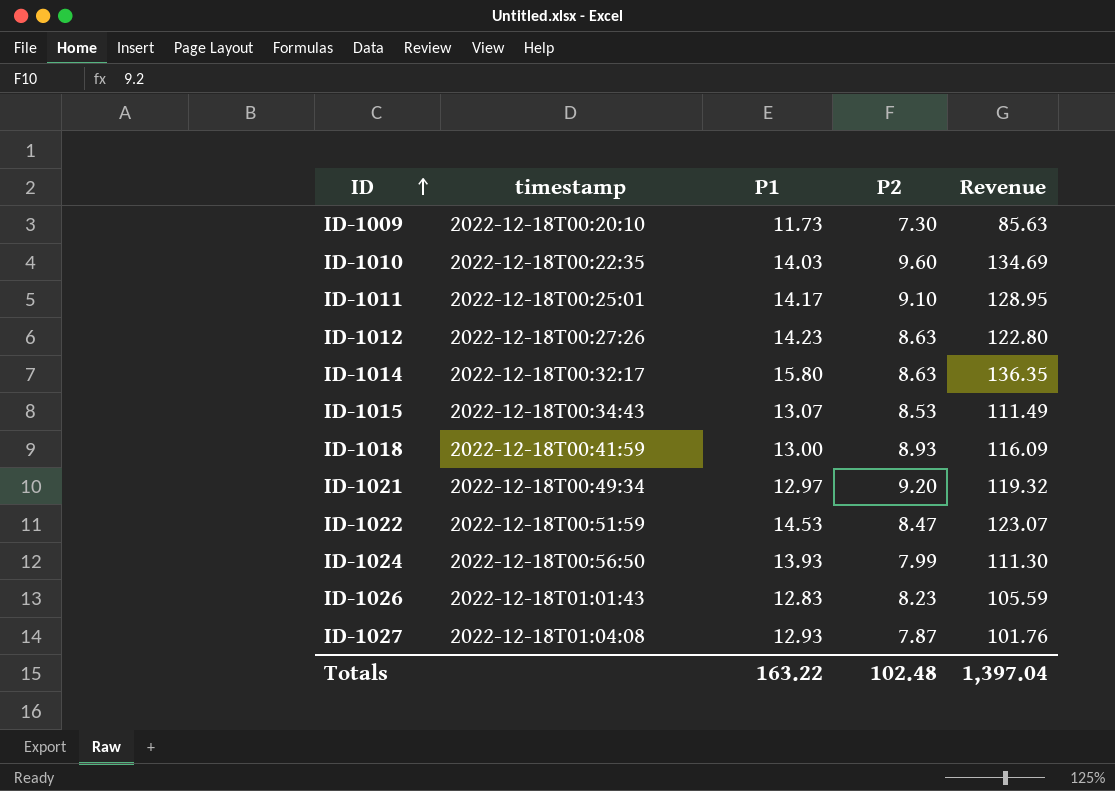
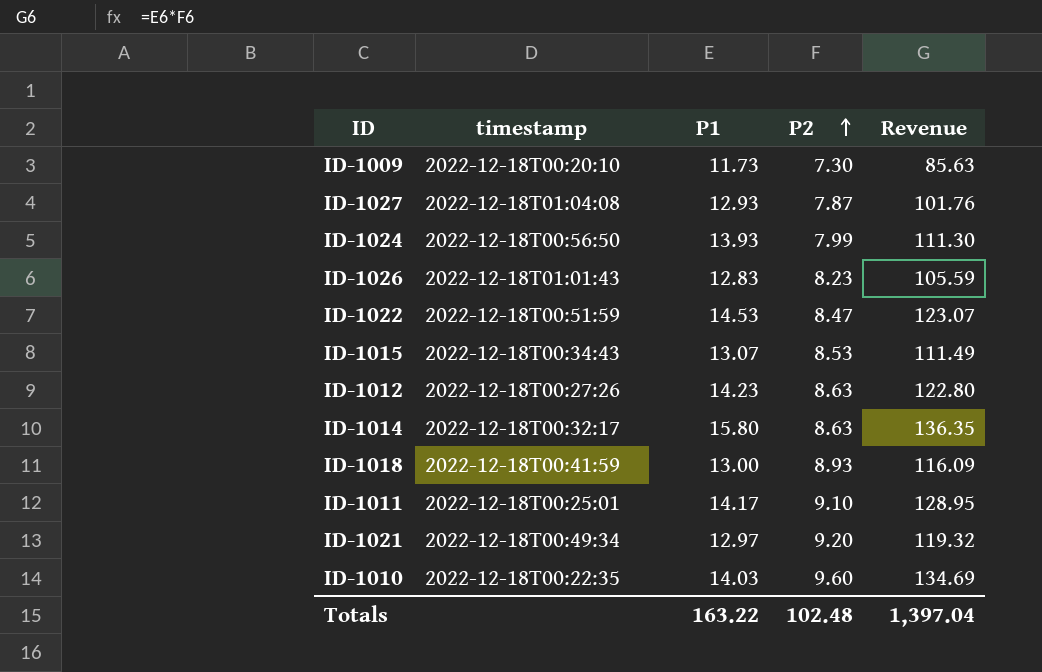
row order: ID ascending -> P2 ascending

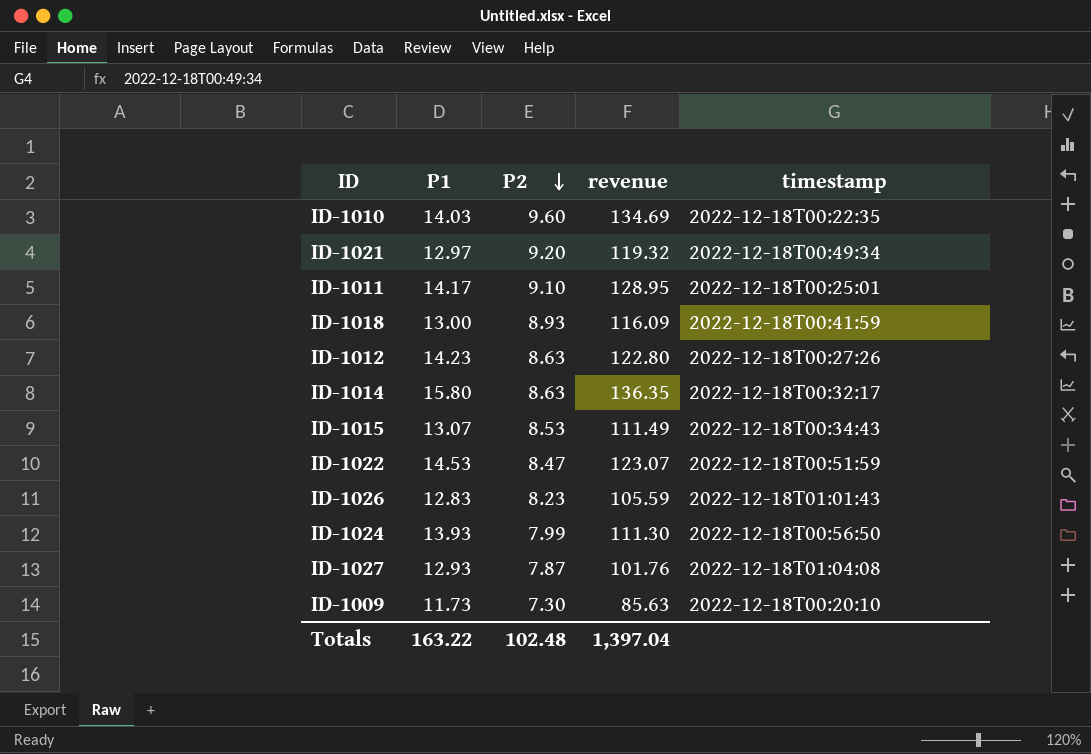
row order: P2 ascending -> P2 descending
column name: Revenue -> revenue
column timestamp | position: 2 -> 5

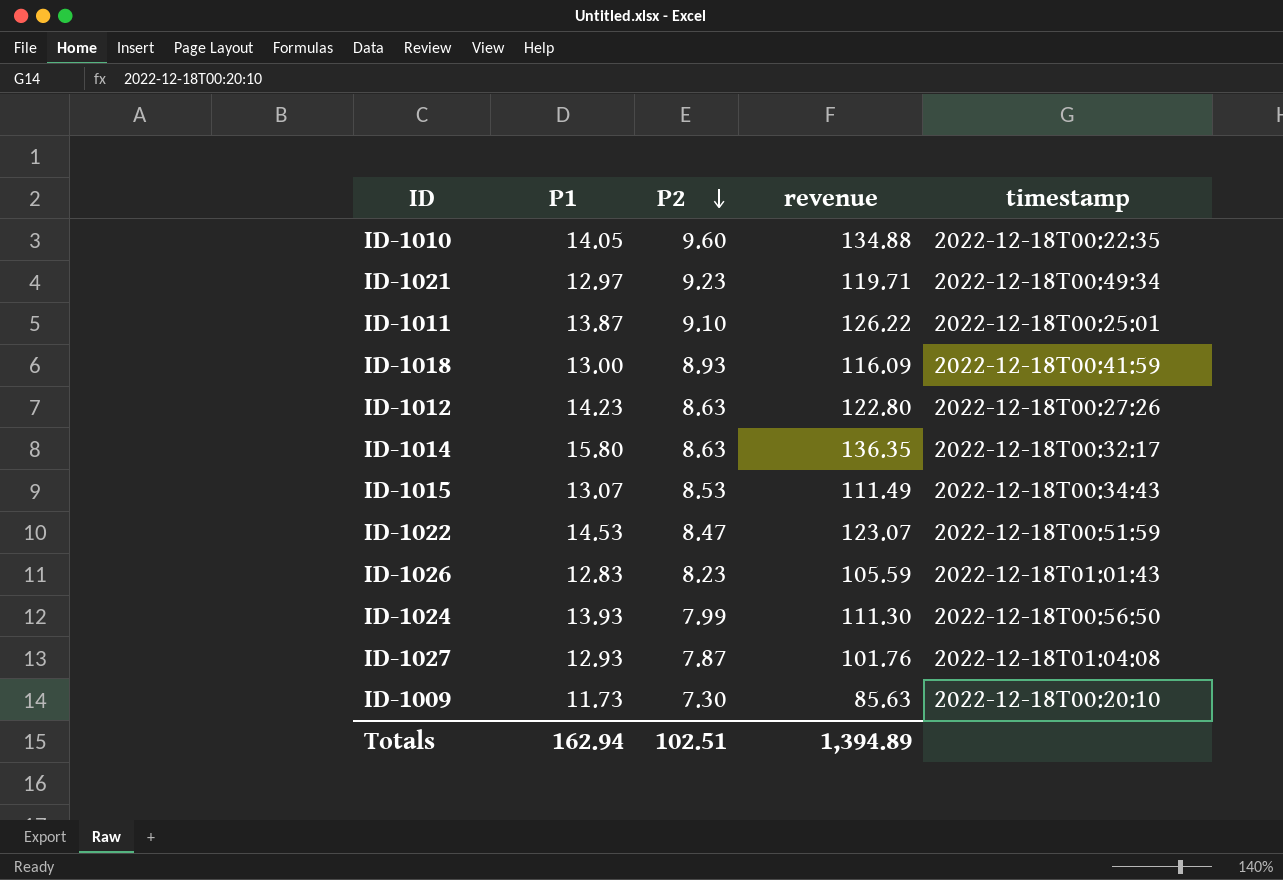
ID-1010 | P1: 14.03 -> 14.05
ID-1010 | revenue: 134.69 -> 134.88
ID-1021 | P2: 9.20 -> 9.23
ID-1021 | revenue: 119.32 -> 119.71
ID-1011 | P1: 14.17 -> 13.87
ID-1011 | revenue: 128.95 -> 126.22
Totals | P1: 163.22 -> 162.94
Totals | P2: 102.48 -> 102.51
Totals | revenue: 1,397.04 -> 1,394.89

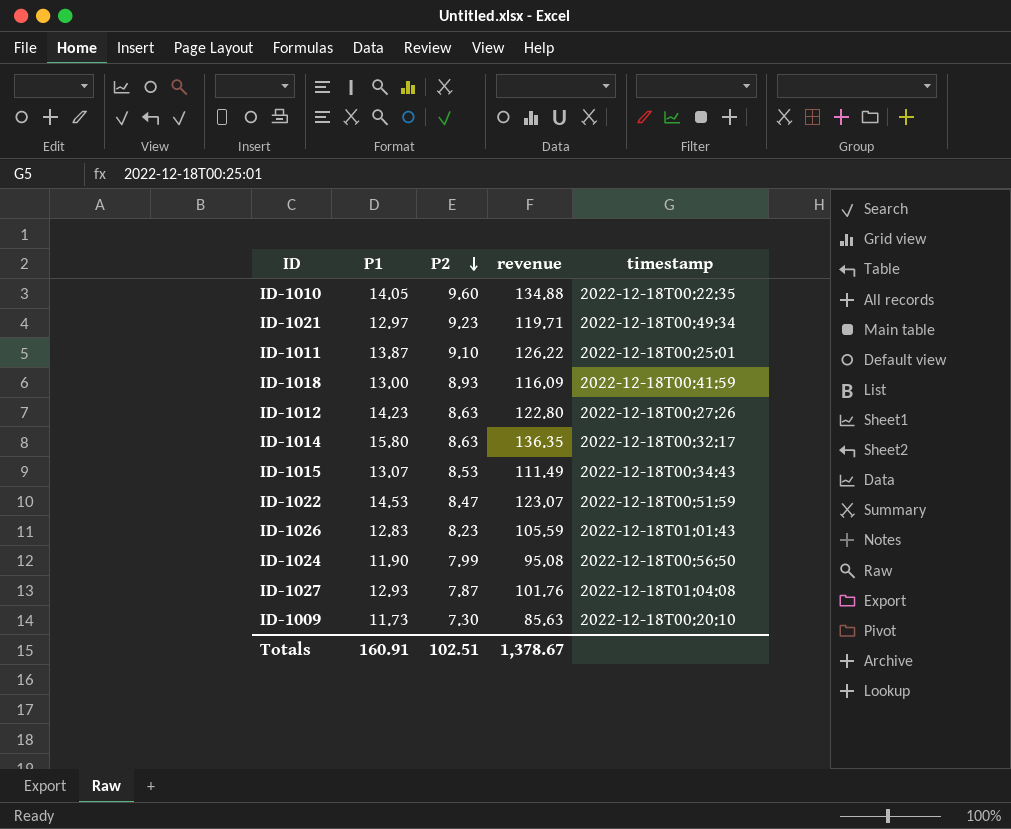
ID-1024 | P1: 13.93 -> 11.90
ID-1024 | revenue: 111.30 -> 95.08
Totals | P1: 162.94 -> 160.91
Totals | revenue: 1,394.89 -> 1,378.67

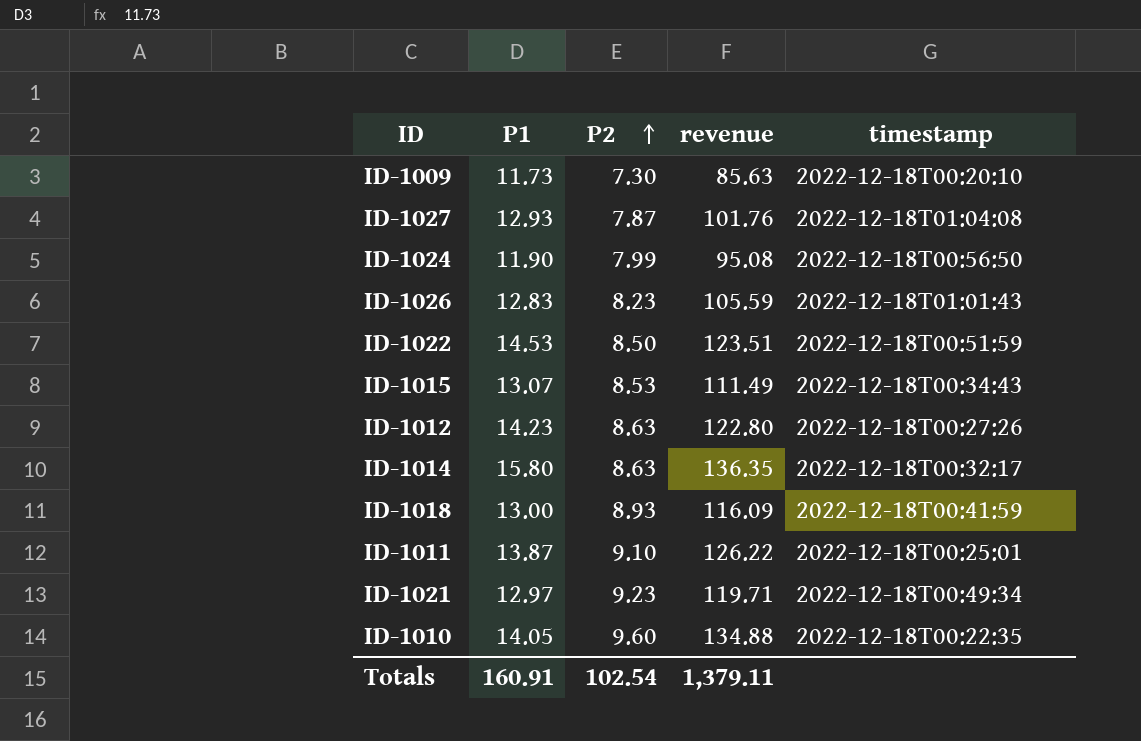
row order: P2 descending -> P2 ascending
ID-1022 | P2: 8.47 -> 8.50
ID-1022 | revenue: 123.07 -> 123.51
Totals | P2: 102.51 -> 102.54
Totals | revenue: 1,378.67 -> 1,379.11

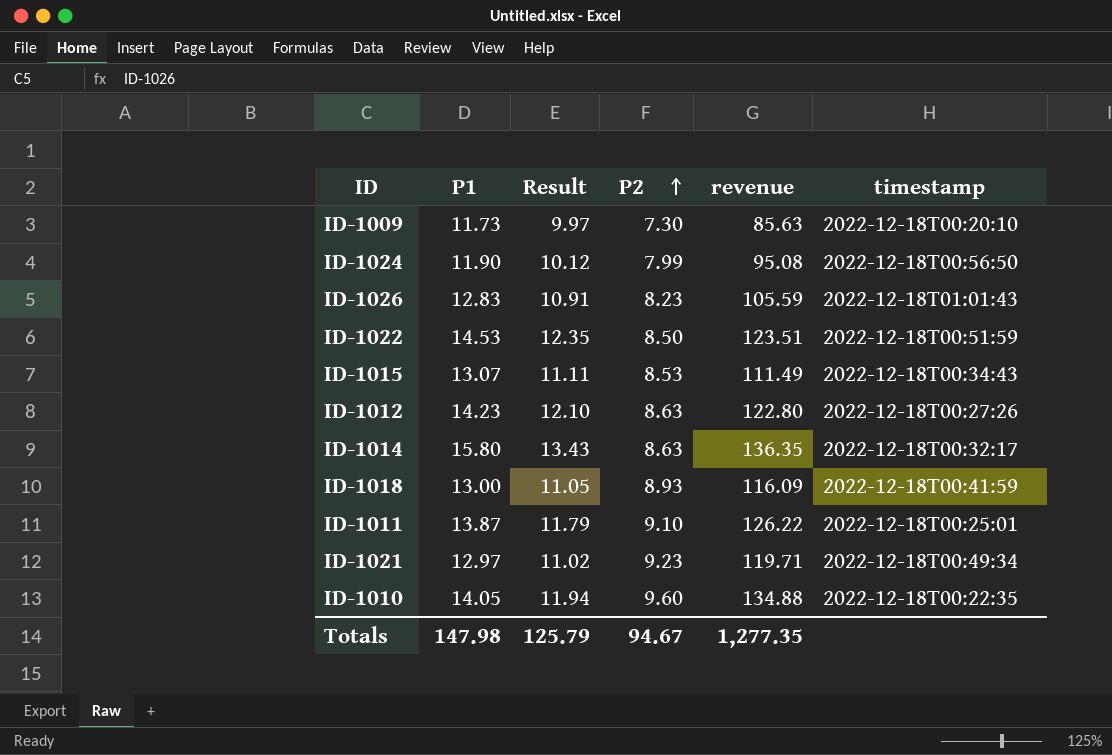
column Result | formula: none -> [P1] * 0.85
row ID-1027: 12.93 | 7.87 | 101.76 | 2022-12-18T01:04:08 -> none
Totals | P1: 160.91 -> 147.98
Totals | P2: 102.54 -> 94.67
Totals | revenue: 1,379.11 -> 1,277.35

